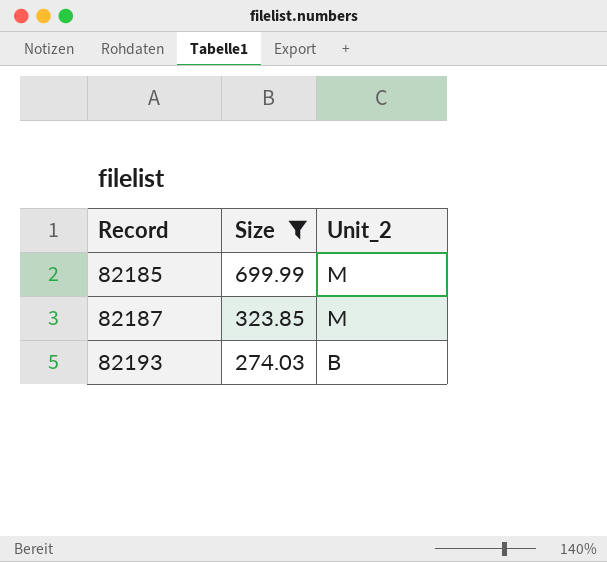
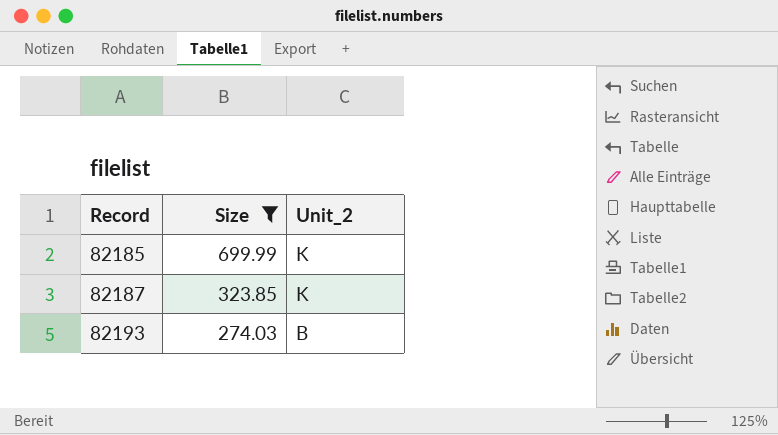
82185 | Unit_2: M -> K
82187 | Unit_2: M -> K

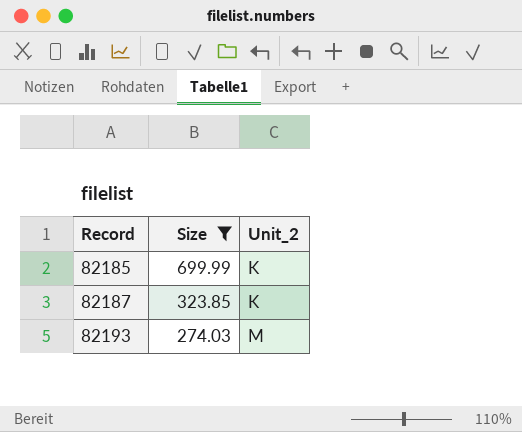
82193 | Unit_2: B -> M

